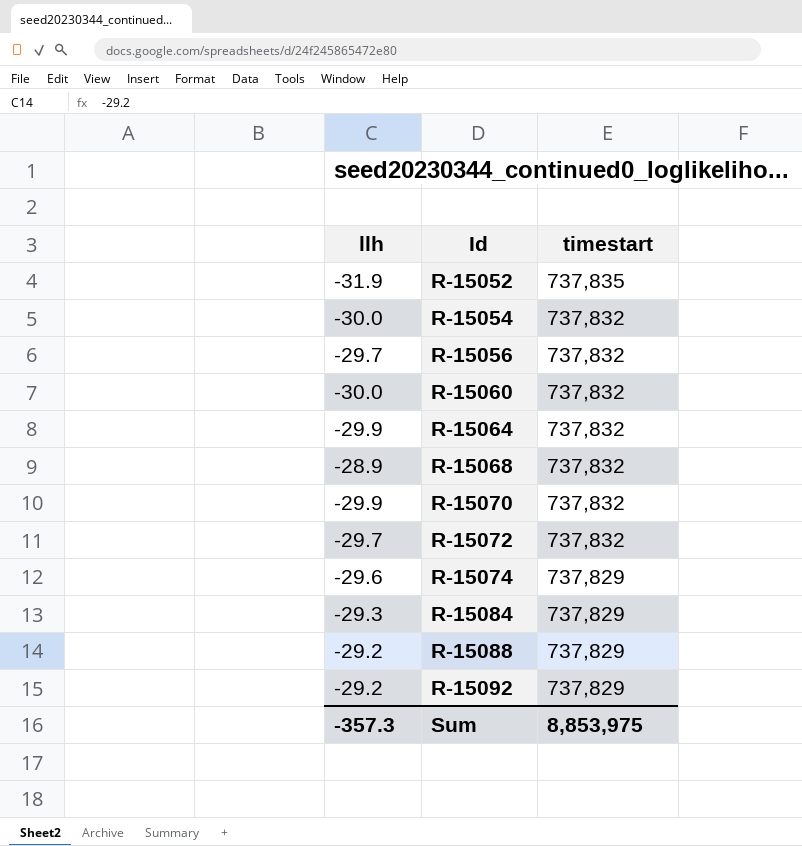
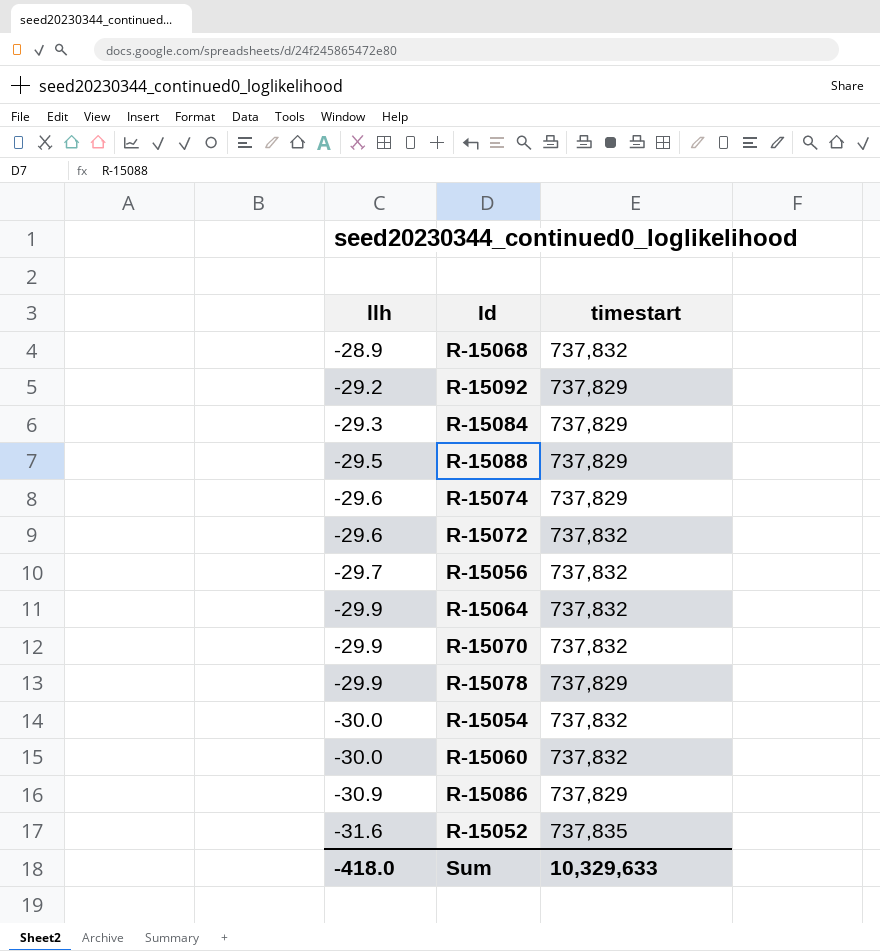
row order: Id ascending -> llh descending
R-15088 | llh: -29.2 -> -29.5
R-15072 | llh: -29.7 -> -29.6
row R-15078: none -> -29.9 | 737,829
row R-15086: none -> -30.9 | 737,829
R-15052 | llh: -31.9 -> -31.6
Sum | llh: -357.3 -> -418.0
Sum | timestart: 8,853,975 -> 10,329,633

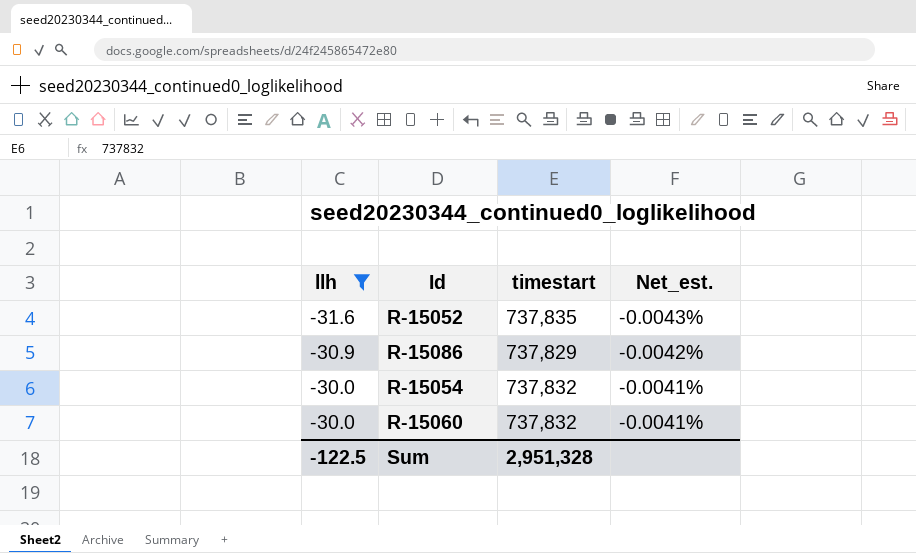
filter: none -> llh <= -30.0
row order: llh descending -> llh ascending
column Net_est. | formula: none -> [llh] / [timestart]
Sum | llh: -418.0 -> -122.5
Sum | timestart: 10,329,633 -> 2,951,328

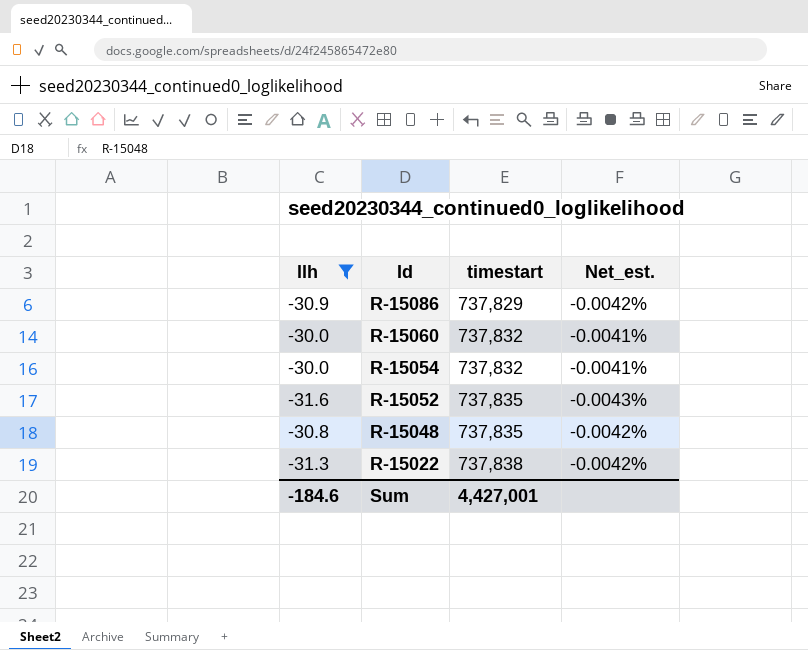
row order: llh ascending -> Id descending
row R-15048: none -> -30.8 | 737,835 | -0.0042%
row R-15022: none -> -31.3 | 737,838 | -0.0042%
Sum | llh: -122.5 -> -184.6
Sum | timestart: 2,951,328 -> 4,427,001

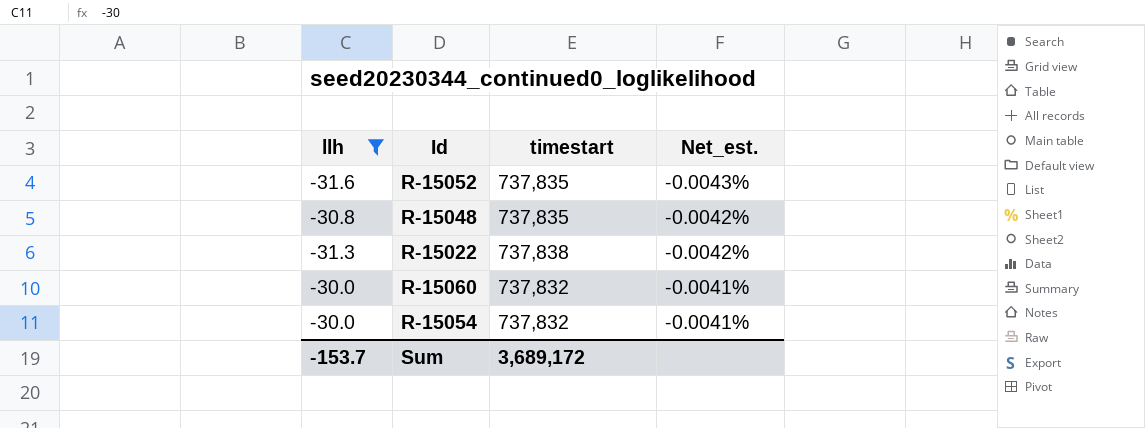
row order: Id descending -> Net_est. ascending
row R-15086: -30.9 | 737,829 | -0.0042% -> none
Sum | llh: -184.6 -> -153.7
Sum | timestart: 4,427,001 -> 3,689,172

